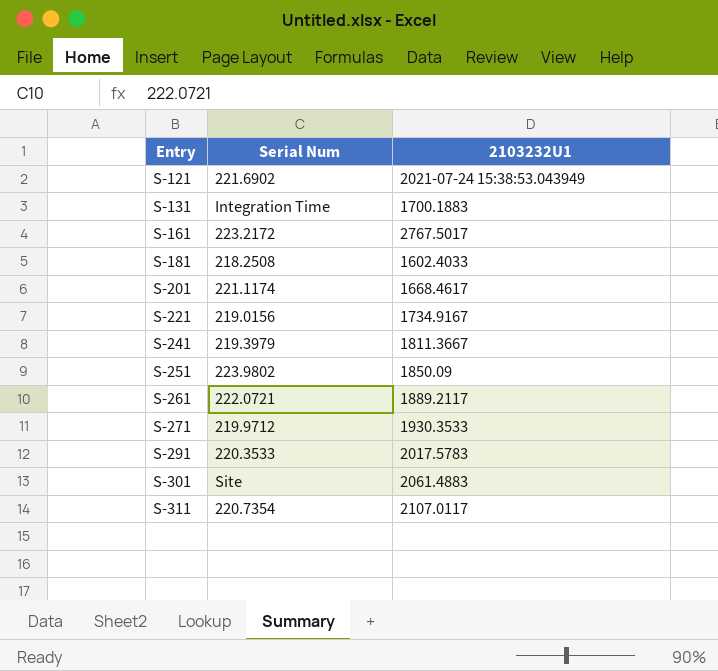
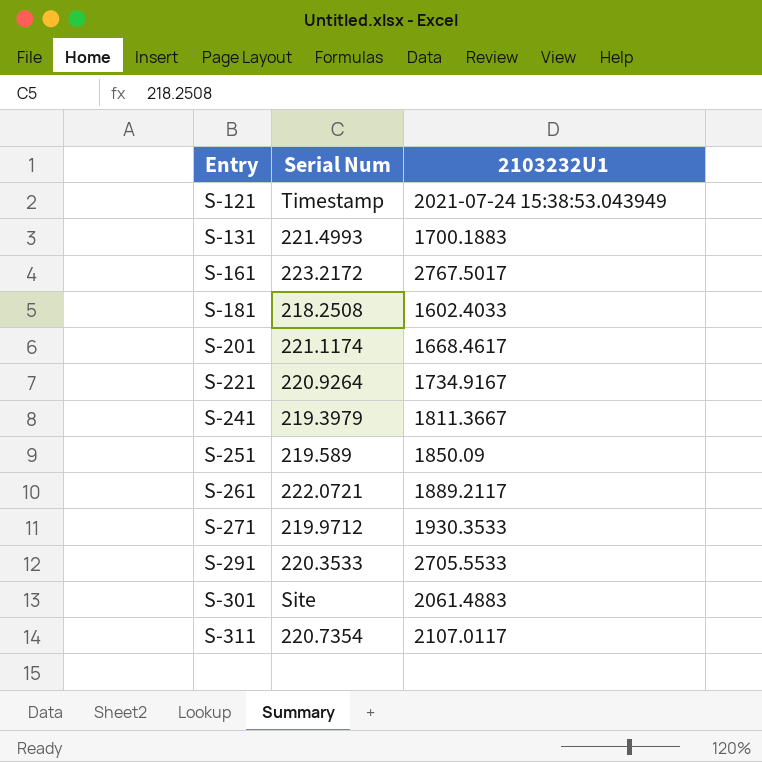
S-121 | Serial Num: 221.6902 -> Timestamp
S-131 | Serial Num: Integration Time -> 221.4993
S-221 | Serial Num: 219.0156 -> 220.9264
S-251 | Serial Num: 223.9802 -> 219.589
S-291 | 2103232U1: 2017.5783 -> 2705.5533

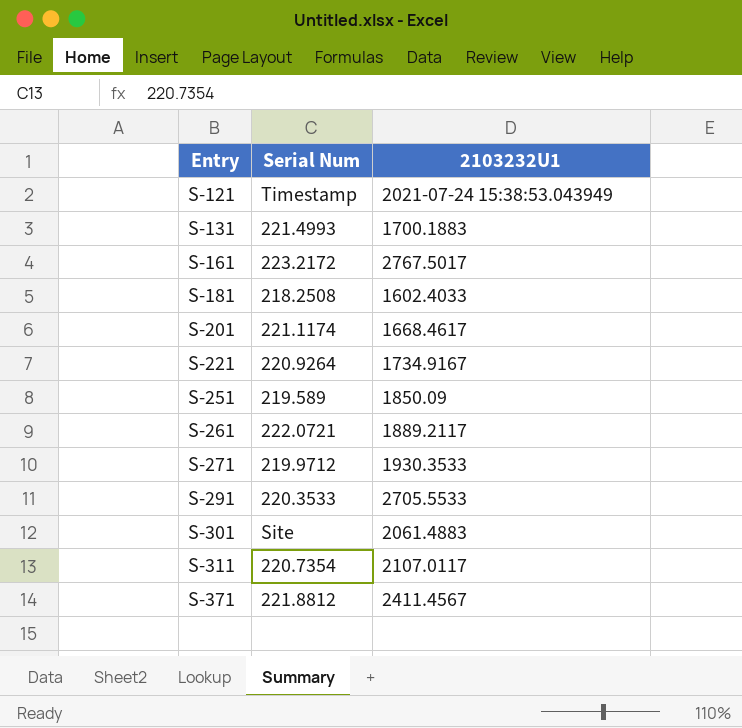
row S-241: 219.3979 | 1811.3667 -> none
row S-371: none -> 221.8812 | 2411.4567

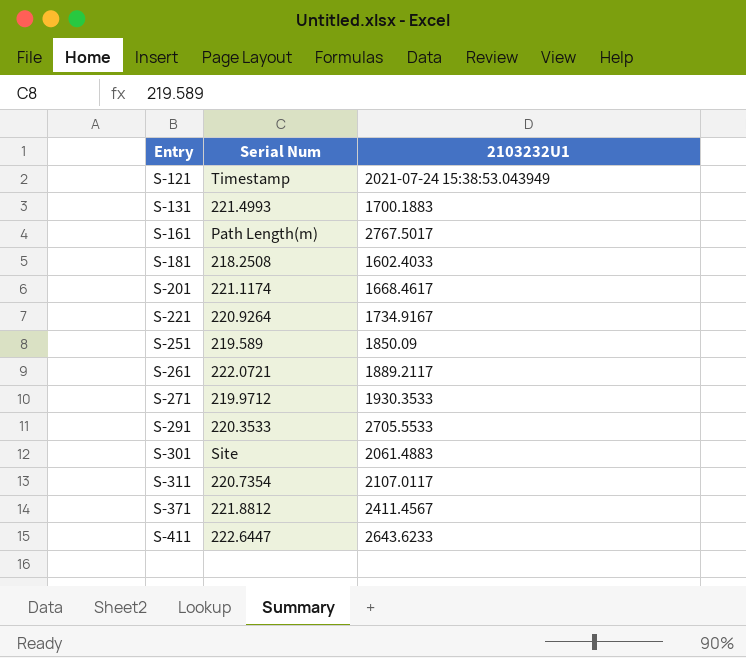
S-161 | Serial Num: 223.2172 -> Path Length(m)
row S-411: none -> 222.6447 | 2643.6233

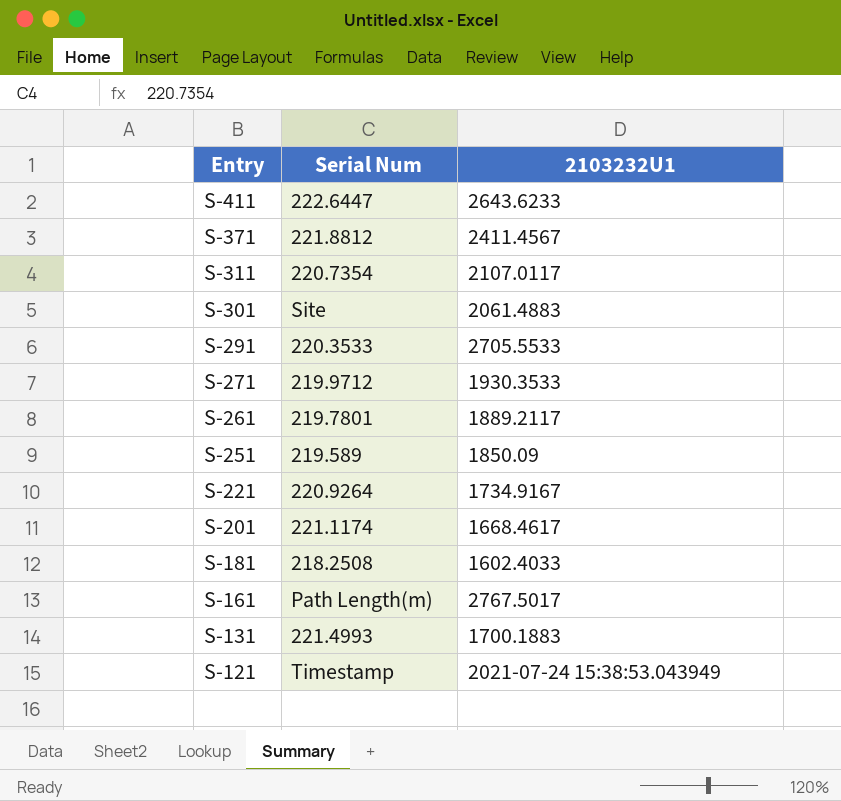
row order: Entry ascending -> Entry descending
S-261 | Serial Num: 222.0721 -> 219.7801

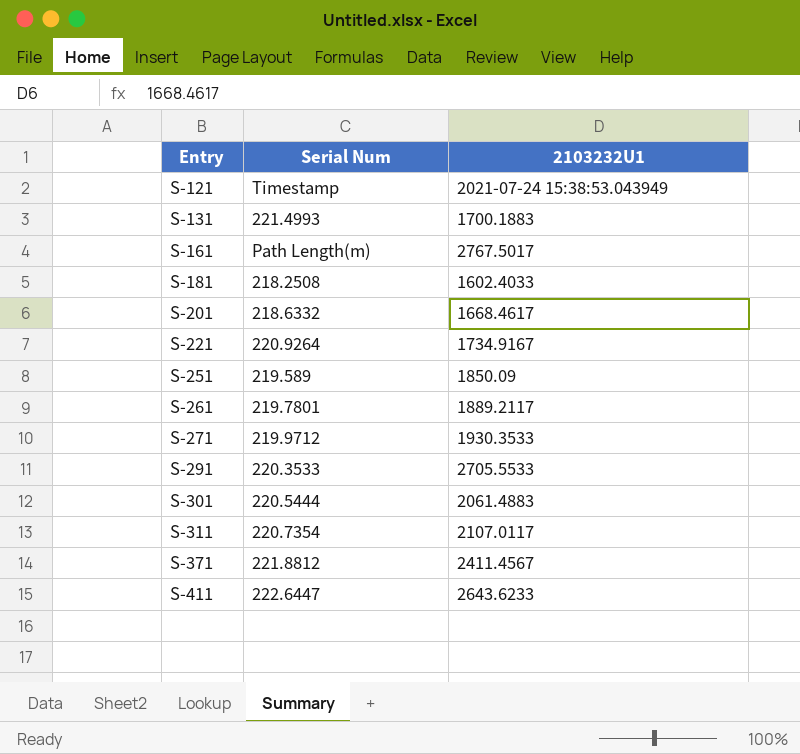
row order: Entry descending -> Entry ascending
S-201 | Serial Num: 221.1174 -> 218.6332
S-301 | Serial Num: Site -> 220.5444

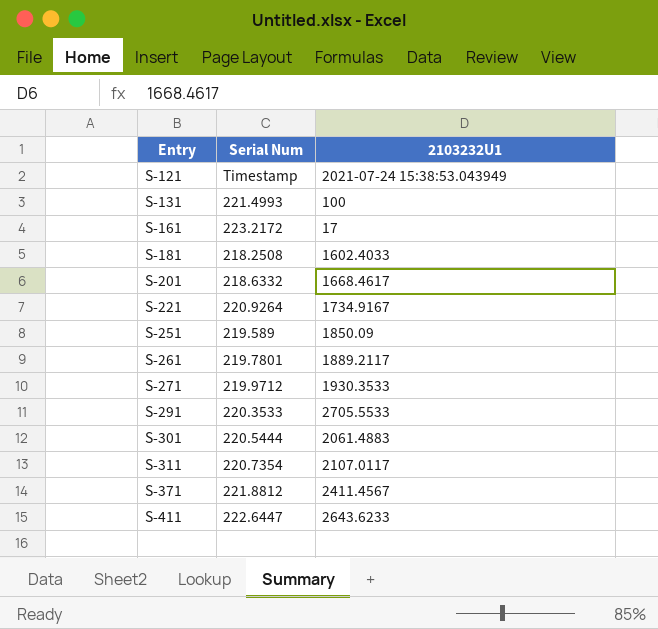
S-131 | 2103232U1: 1700.1883 -> 100
S-161 | Serial Num: Path Length(m) -> 223.2172
S-161 | 2103232U1: 2767.5017 -> 17

